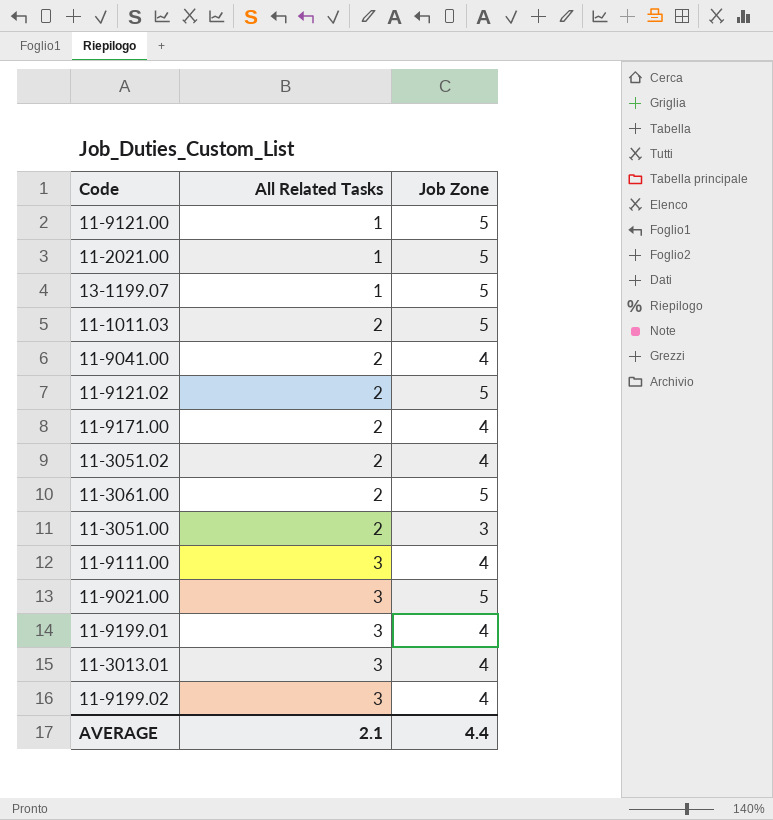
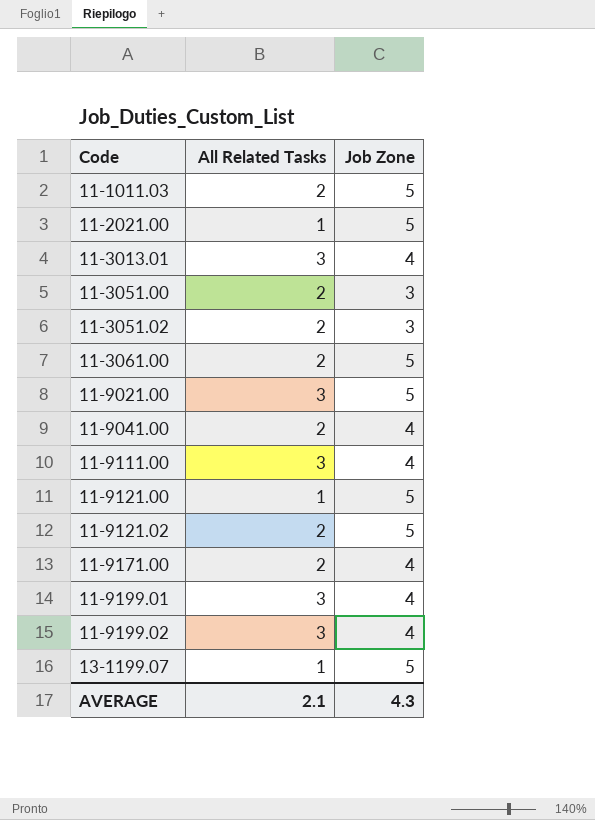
row order: All Related Tasks ascending -> Code ascending
11-3051.02 | Job Zone: 4 -> 3
AVERAGE | Job Zone: 4.4 -> 4.3

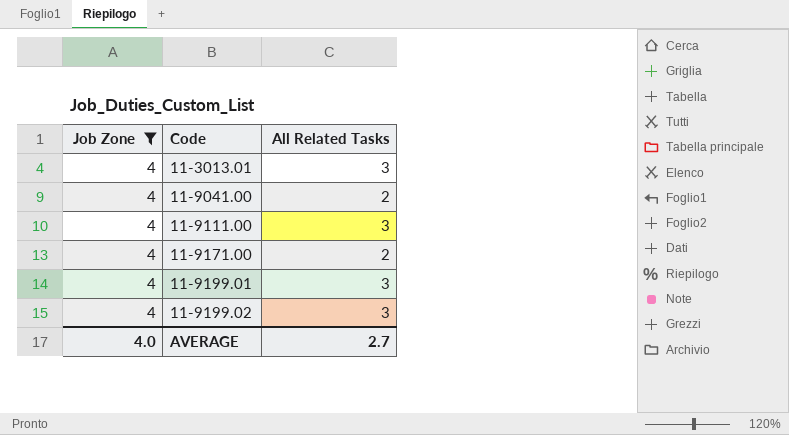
filter: none -> Job Zone = 4
column Job Zone | position: 3 -> 1
AVERAGE | Job Zone: 4.3 -> 4.0
AVERAGE | All Related Tasks: 2.1 -> 2.7

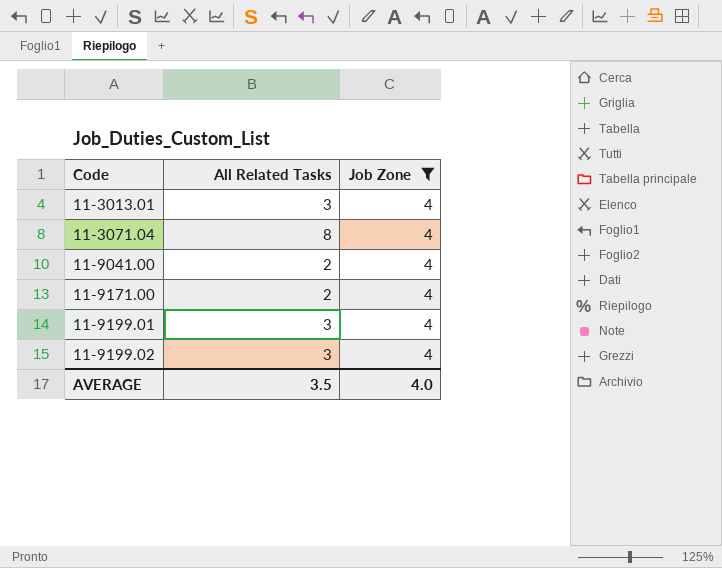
column Job Zone | position: 1 -> 3
row 11-9111.00: 4 | 3 -> none
row 11-3071.04: none -> 8 | 4
AVERAGE | All Related Tasks: 2.7 -> 3.5

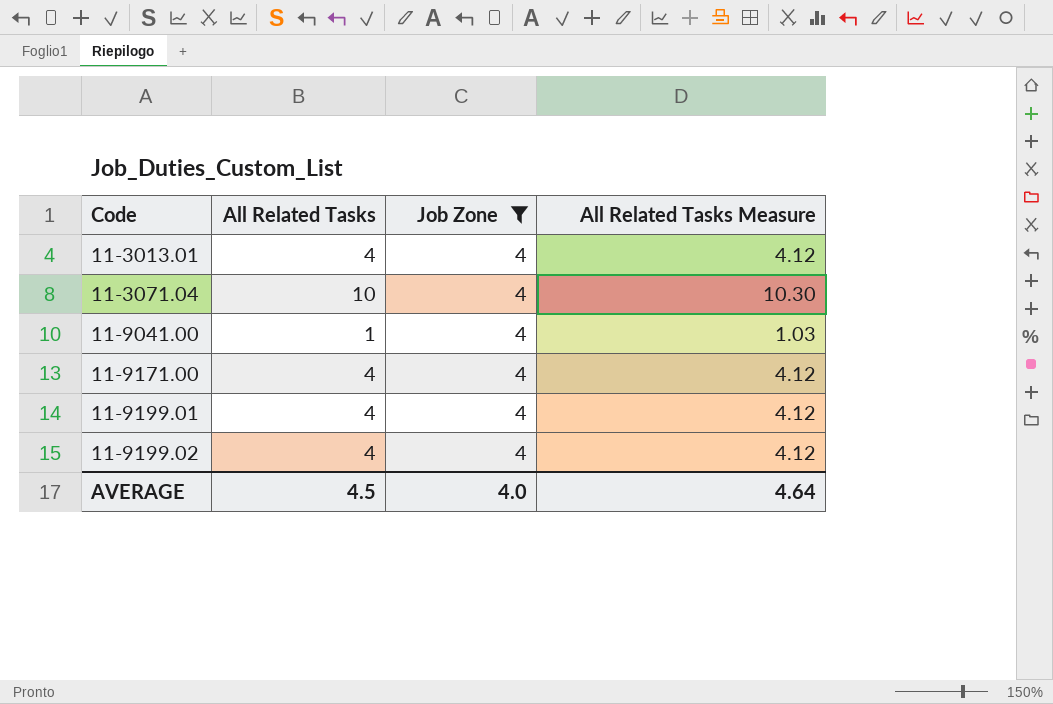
column All Related Tasks Measure | formula: none -> [All Related Tasks] * 1.03
11-3013.01 | All Related Tasks: 3 -> 4
11-3071.04 | All Related Tasks: 8 -> 10
11-9041.00 | All Related Tasks: 2 -> 1
11-9171.00 | All Related Tasks: 2 -> 4
11-9199.01 | All Related Tasks: 3 -> 4
11-9199.02 | All Related Tasks: 3 -> 4
AVERAGE | All Related Tasks: 3.5 -> 4.5

